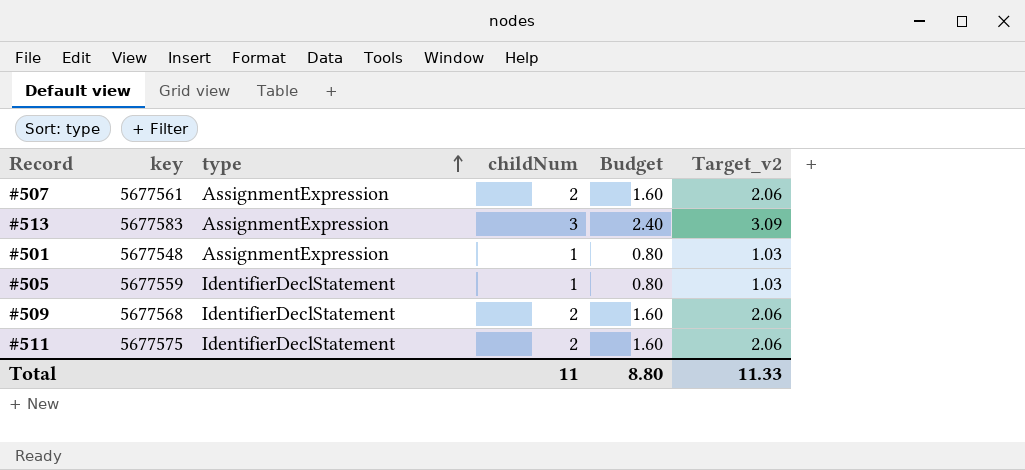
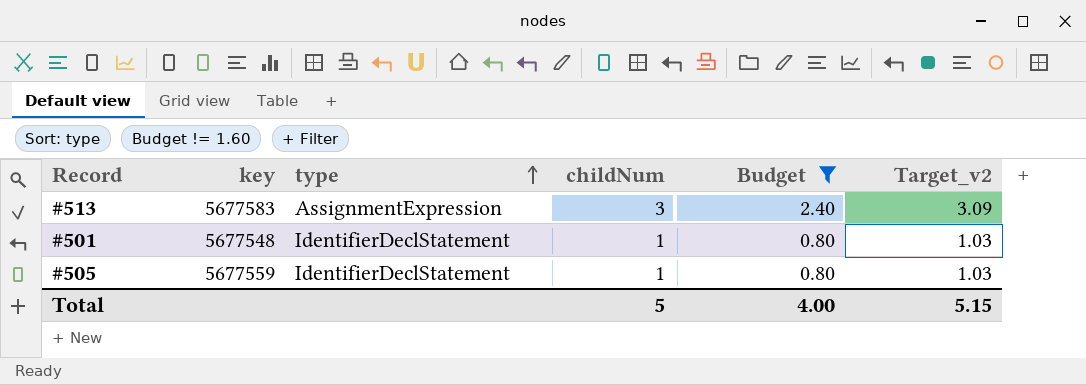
filter: none -> Budget != 1.60
#501 | type: AssignmentExpression -> IdentifierDeclStatement
Total | childNum: 11 -> 5
Total | Budget: 8.80 -> 4.00
Total | Target_v2: 11.33 -> 5.15

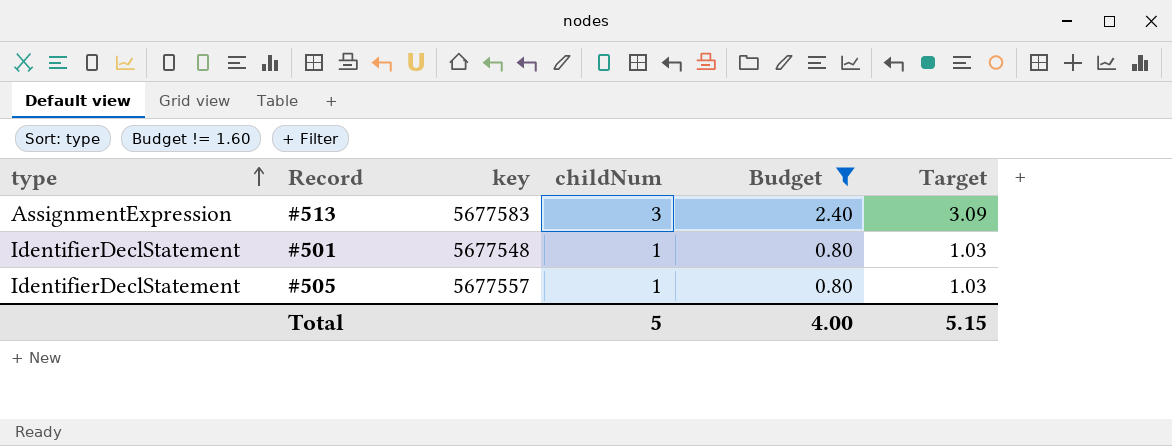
column type | position: 3 -> 1
column name: Target_v2 -> Target
#505 | key: 5677559 -> 5677557

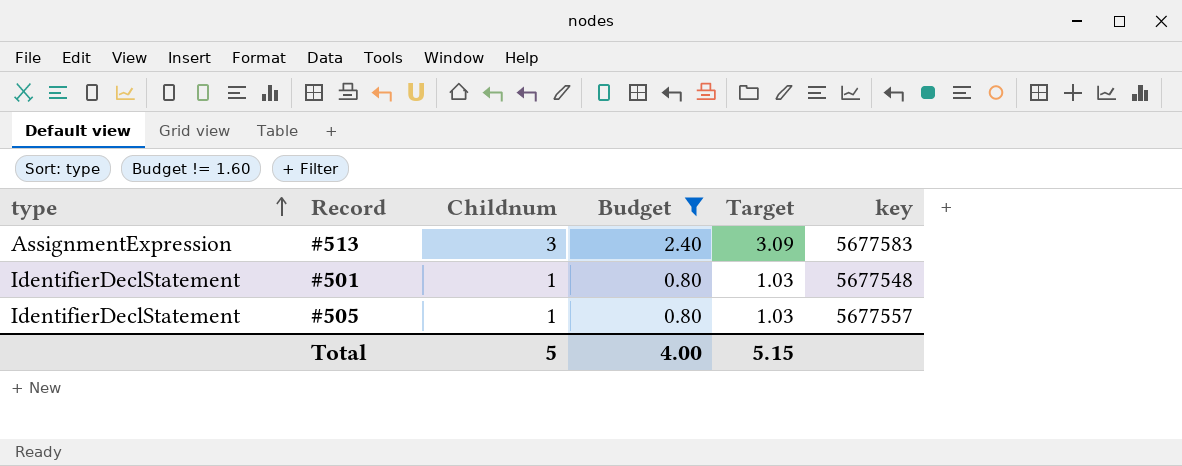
column name: childNum -> Childnum
column key | position: 3 -> 6

